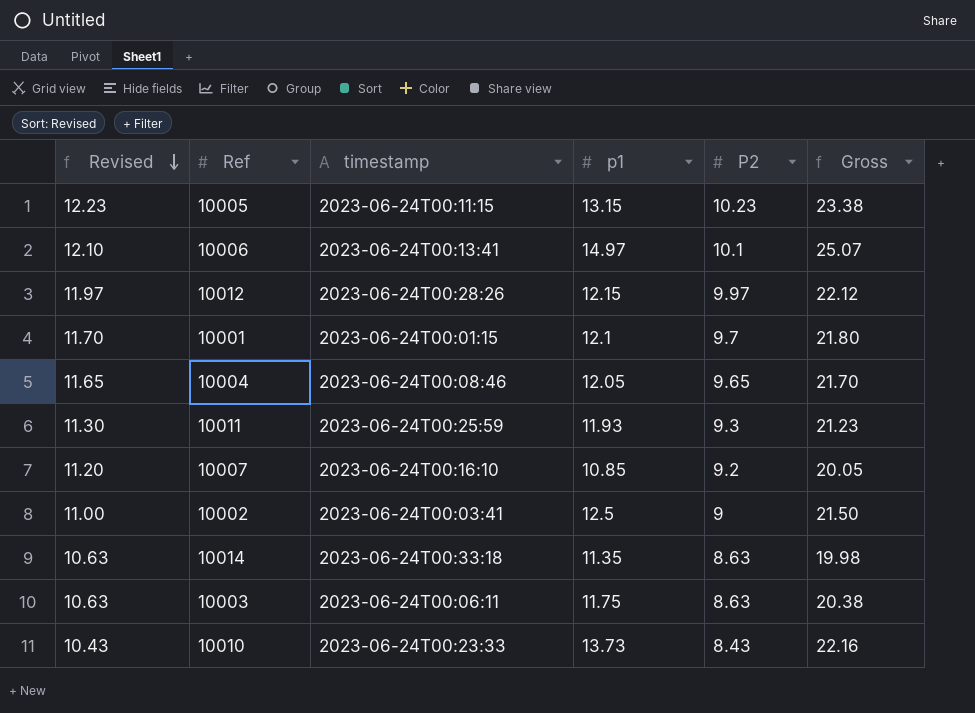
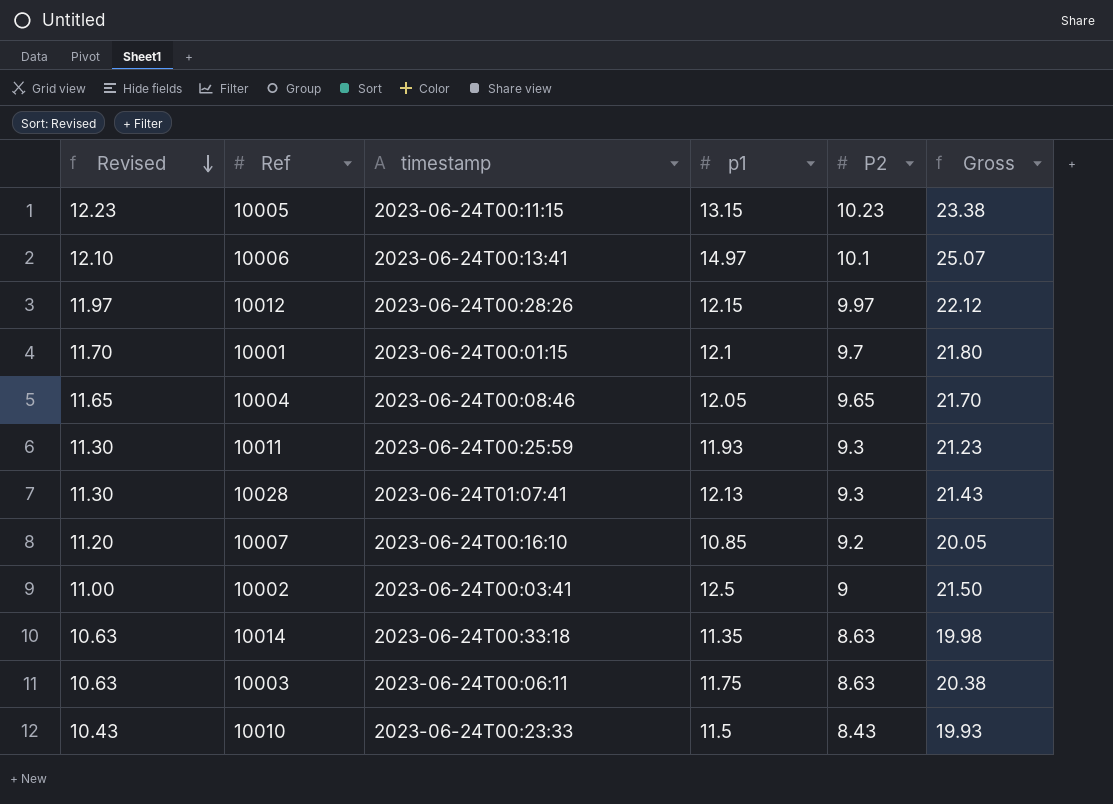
row 10028: none -> 11.30 | 2023-06-24T01:07:41 | 12.13 | 9.3 | 21.43
10010 | p1: 13.73 -> 11.5
10010 | Gross: 22.16 -> 19.93

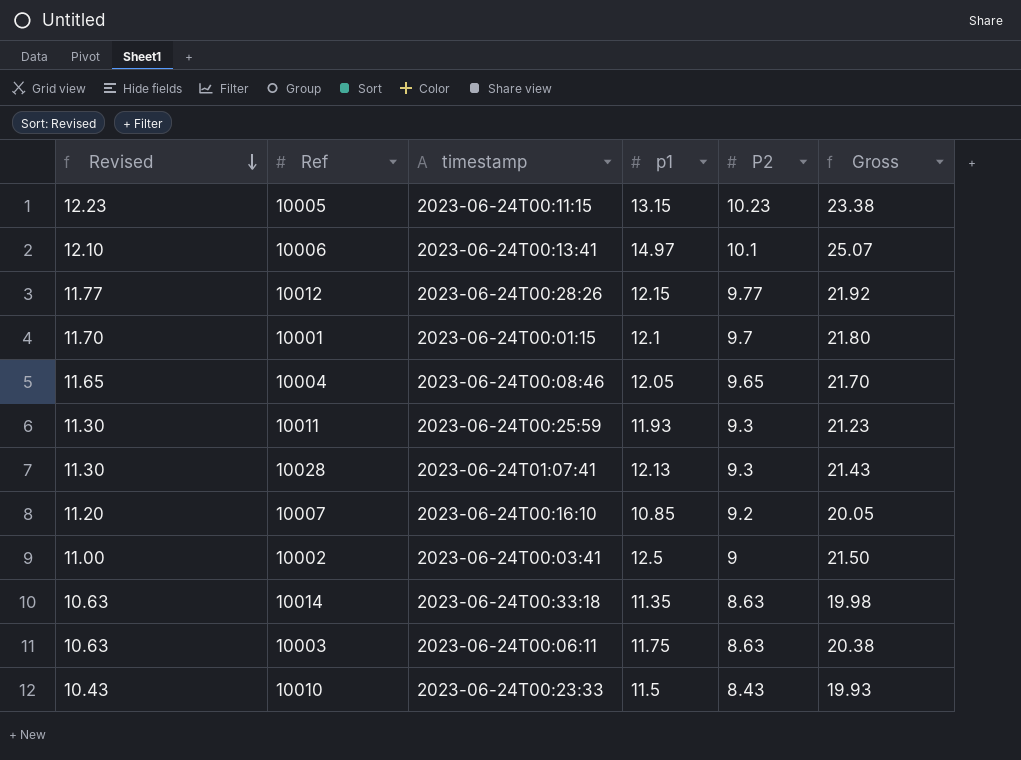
10012 | Revised: 11.97 -> 11.77
10012 | P2: 9.97 -> 9.77
10012 | Gross: 22.12 -> 21.92

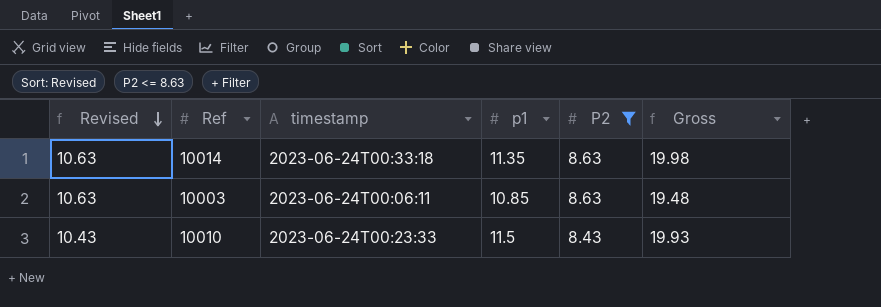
filter: none -> P2 <= 8.63
10003 | p1: 11.75 -> 10.85
10003 | Gross: 20.38 -> 19.48

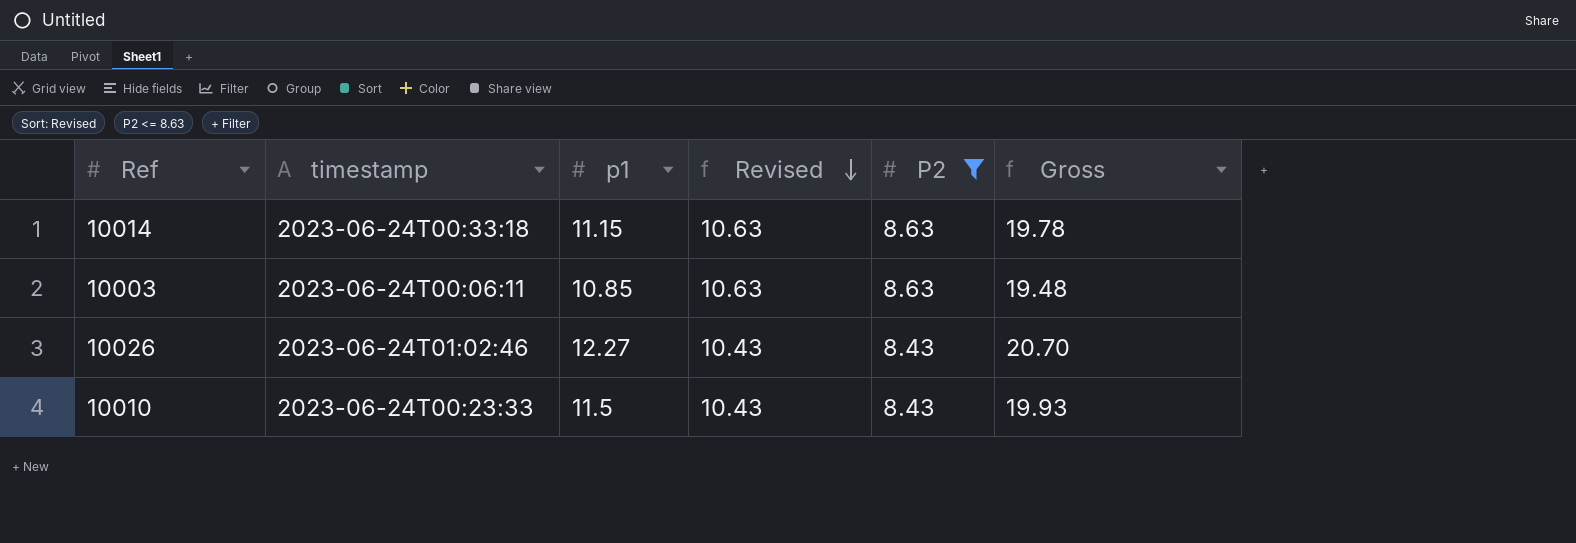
column Revised | position: 1 -> 4
10014 | p1: 11.35 -> 11.15
10014 | Gross: 19.98 -> 19.78
row 10026: none -> 2023-06-24T01:02:46 | 12.27 | 10.43 | 8.43 | 20.70

